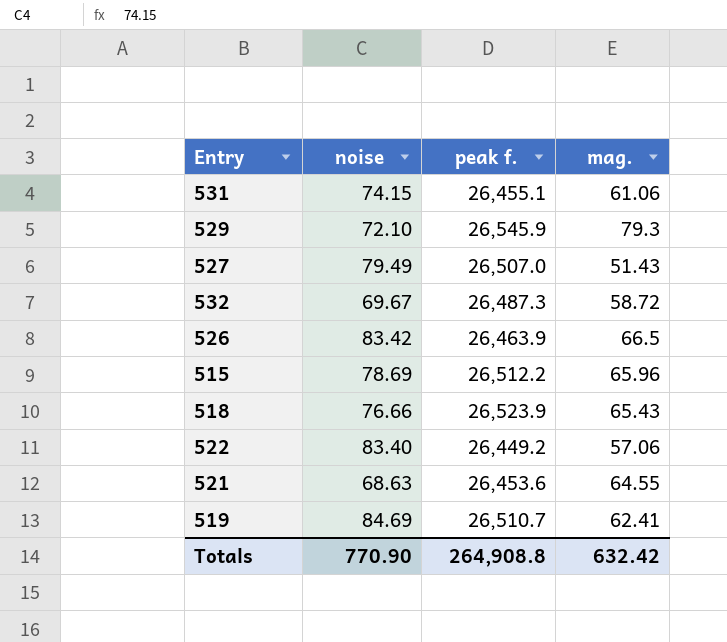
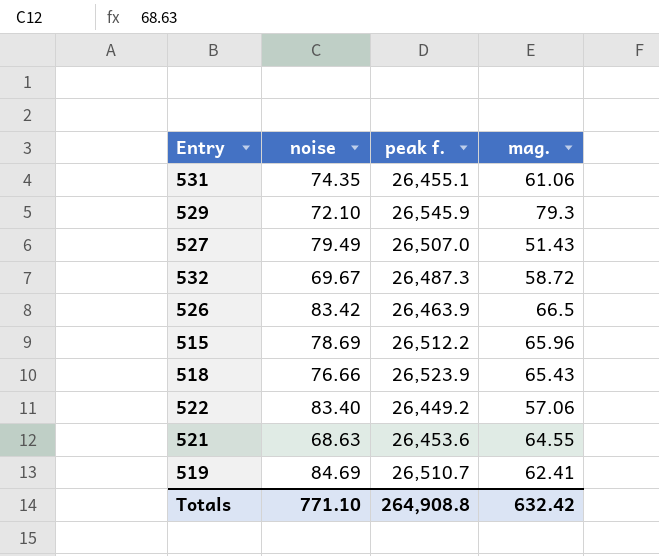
531 | noise: 74.15 -> 74.35
Totals | noise: 770.90 -> 771.10

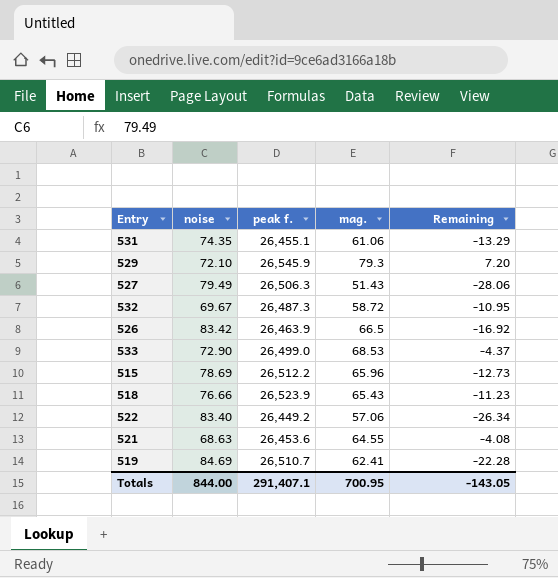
column Remaining | formula: none -> [mag.] - [noise]
527 | peak f.: 26,507.0 -> 26,506.3
row 533: none -> 72.90 | 26,499.0 | 68.53 | -4.37
Totals | noise: 771.10 -> 844.00
Totals | peak f.: 264,908.8 -> 291,407.1
Totals | mag.: 632.42 -> 700.95

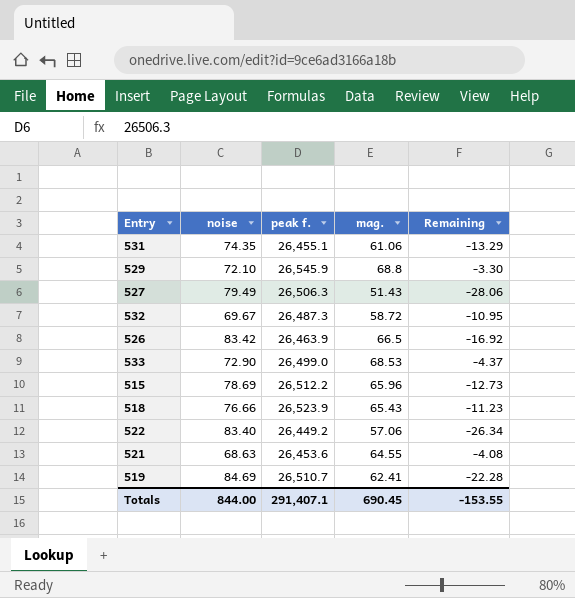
529 | mag.: 79.3 -> 68.8
529 | Remaining: 7.20 -> -3.30
Totals | mag.: 700.95 -> 690.45
Totals | Remaining: -143.05 -> -153.55

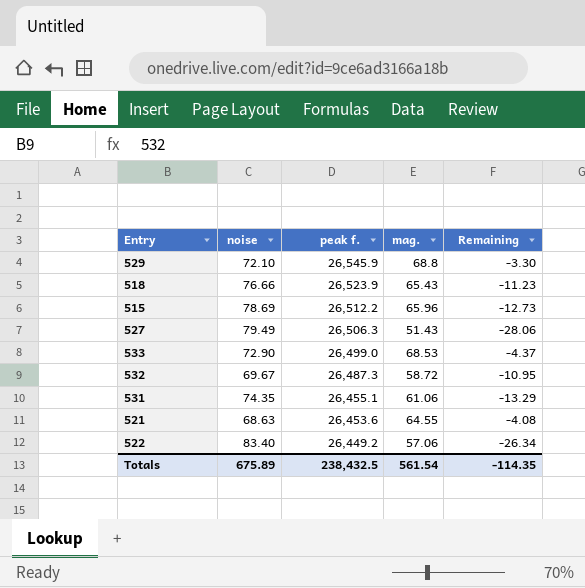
row order: none -> peak f. descending
row 526: 83.42 | 26,463.9 | 66.5 | -16.92 -> none
row 519: 84.69 | 26,510.7 | 62.41 | -22.28 -> none
Totals | noise: 844.00 -> 675.89
Totals | peak f.: 291,407.1 -> 238,432.5
Totals | mag.: 690.45 -> 561.54
Totals | Remaining: -153.55 -> -114.35

